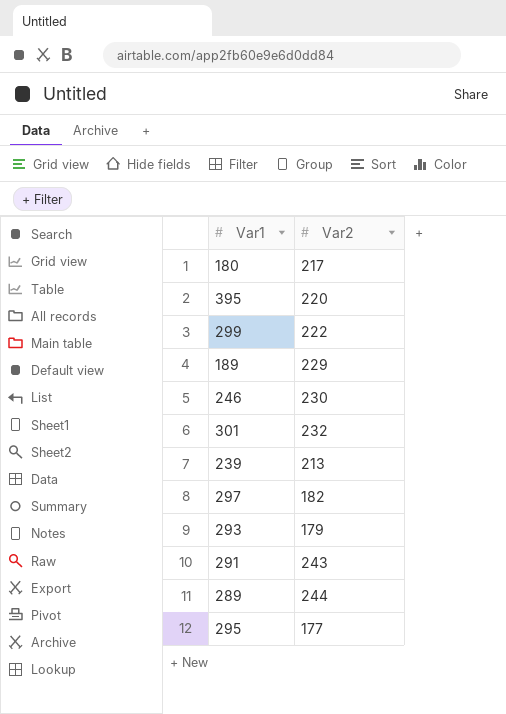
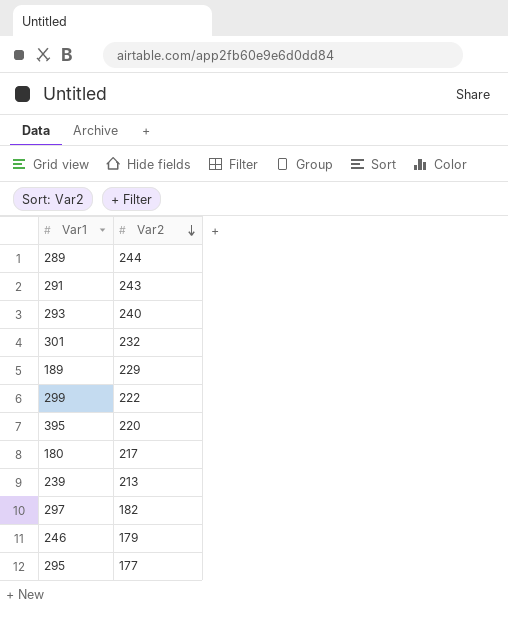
row order: none -> Var2 descending
293 | Var2: 179 -> 240
246 | Var2: 230 -> 179

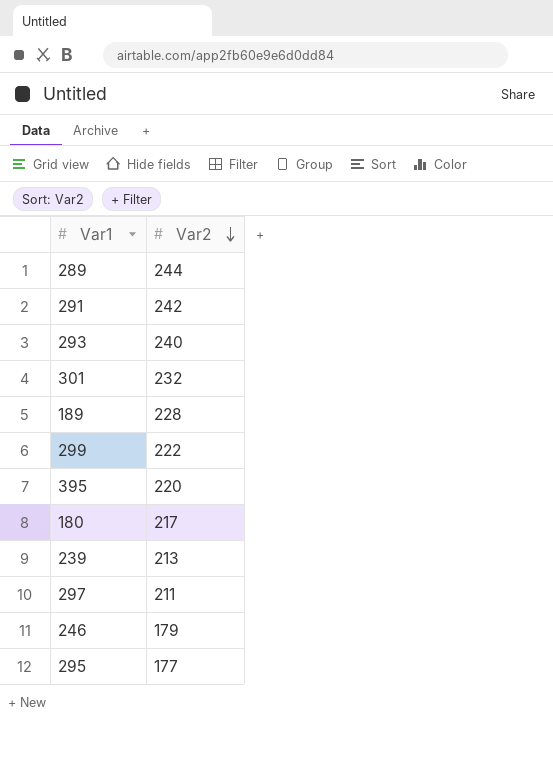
291 | Var2: 243 -> 242
189 | Var2: 229 -> 228
297 | Var2: 182 -> 211

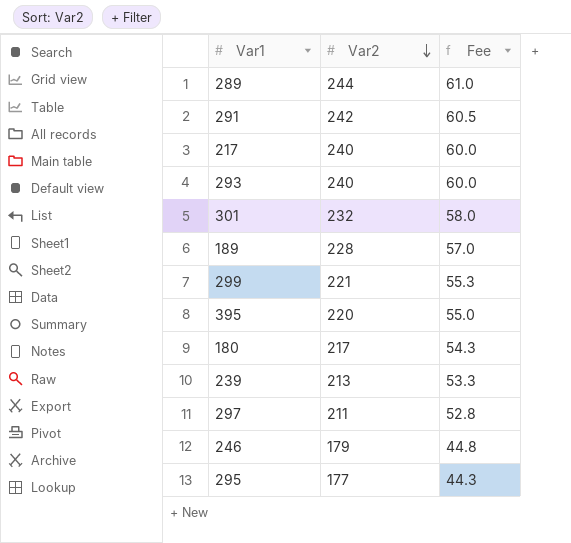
column Fee | formula: none -> [Var2] * 0.25
row 217: none -> 240 | 60.0
299 | Var2: 222 -> 221

